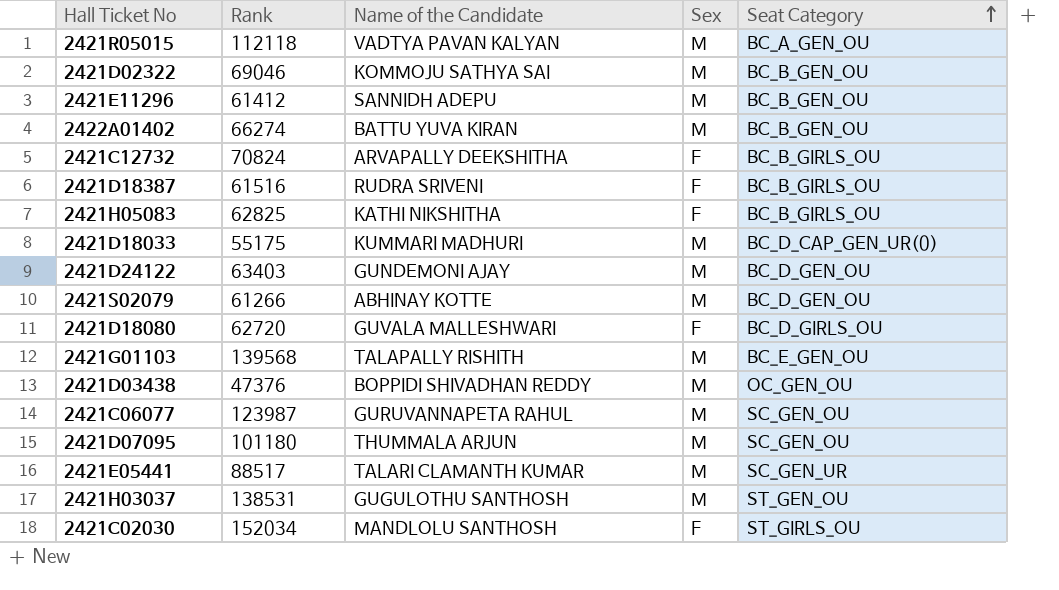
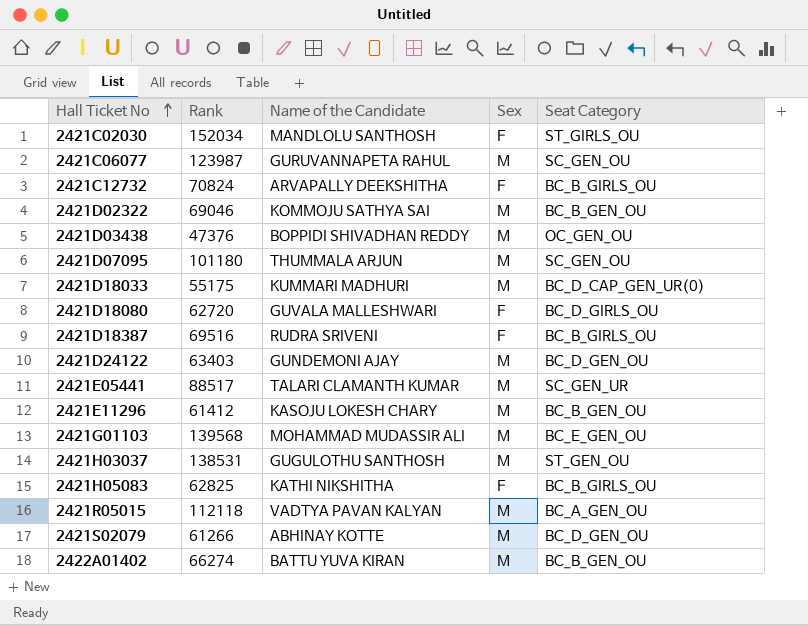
row order: Seat Category ascending -> Hall Ticket No ascending
2421D18387 | Rank: 61516 -> 69516
2421E11296 | Name of the Candidate: SANNIDH ADEPU -> KASOJU LOKESH CHARY
2421G01103 | Name of the Candidate: TALAPALLY RISHITH -> MOHAMMAD MUDASSIR ALI

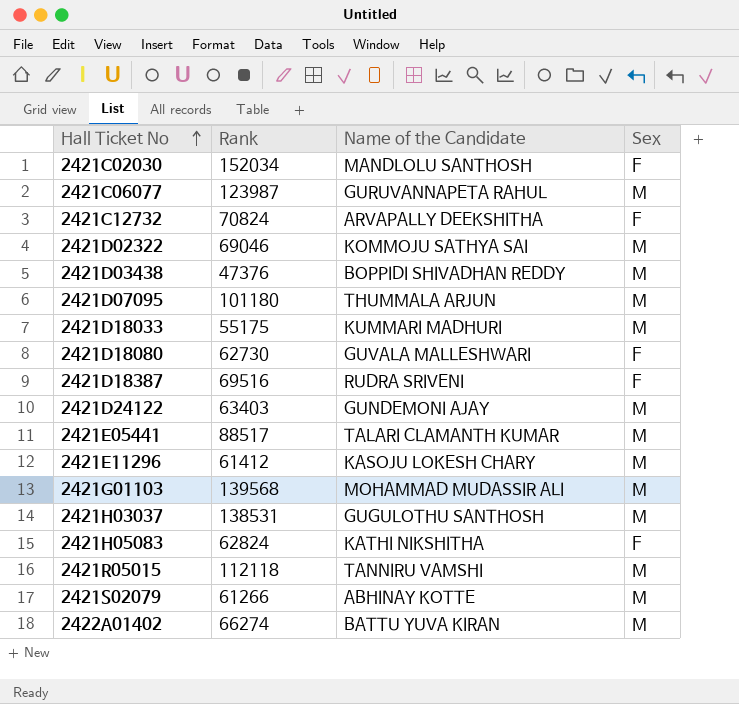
column Seat Category | position: 5 -> none
2421D18080 | Rank: 62720 -> 62730
2421H05083 | Rank: 62825 -> 62824
2421R05015 | Name of the Candidate: VADTYA PAVAN KALYAN -> TANNIRU VAMSHI

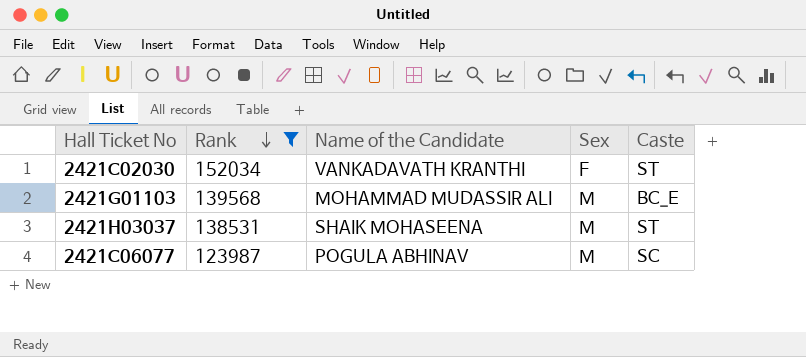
filter: none -> Rank >= 123987
row order: Hall Ticket No ascending -> Rank descending
column Caste | position: none -> 5
2421C02030 | Name of the Candidate: MANDLOLU SANTHOSH -> VANKADAVATH KRANTHI
2421H03037 | Name of the Candidate: GUGULOTHU SANTHOSH -> SHAIK MOHASEENA
2421C06077 | Name of the Candidate: GURUVANNAPETA RAHUL -> POGULA ABHINAV

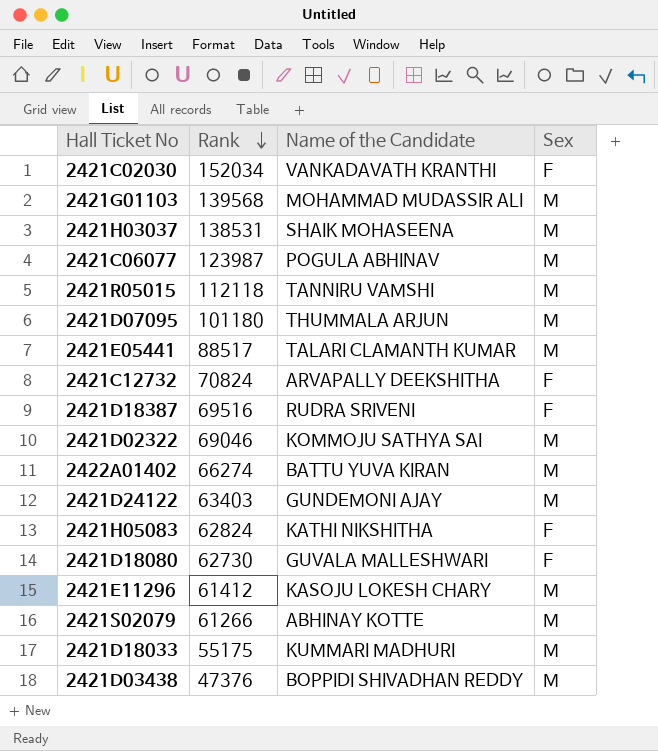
filter: Rank >= 123987 -> none
column Caste | position: 5 -> none

